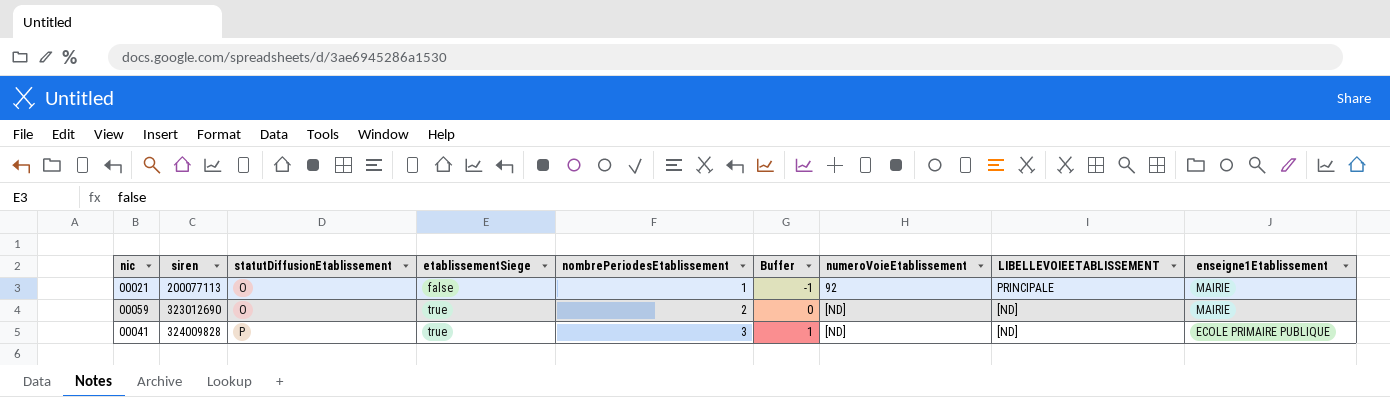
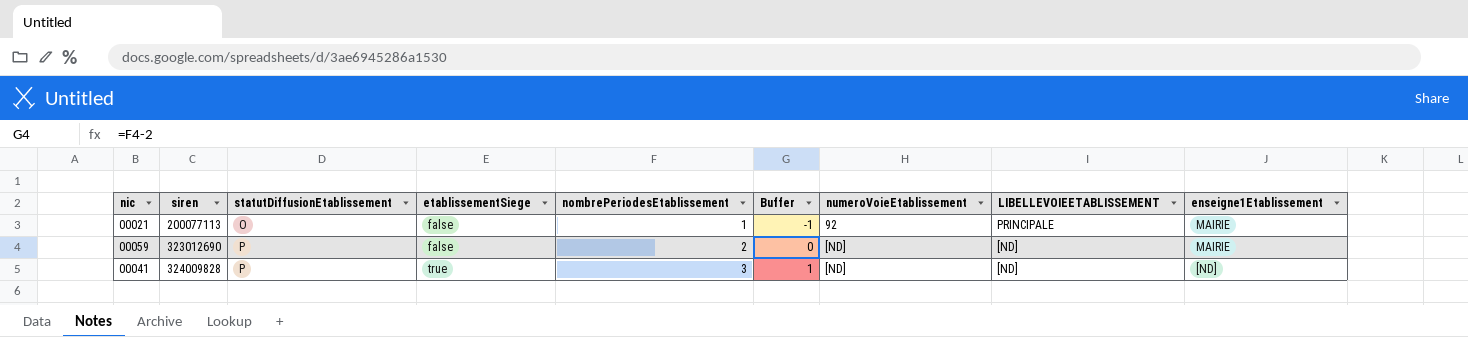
00059 | statutDiffusionEtablissement: O -> P
00059 | etablissementSiege: true -> false
00041 | enseigne1Etablissement: ECOLE PRIMAIRE PUBLIQUE -> [ND]

